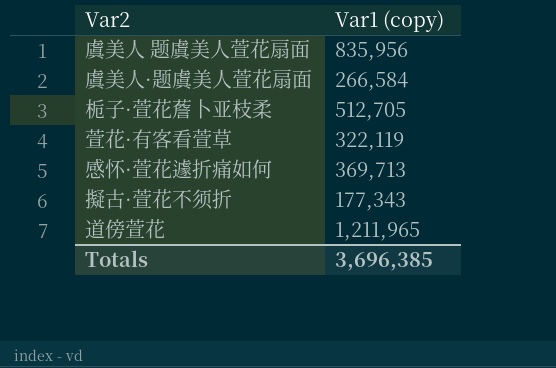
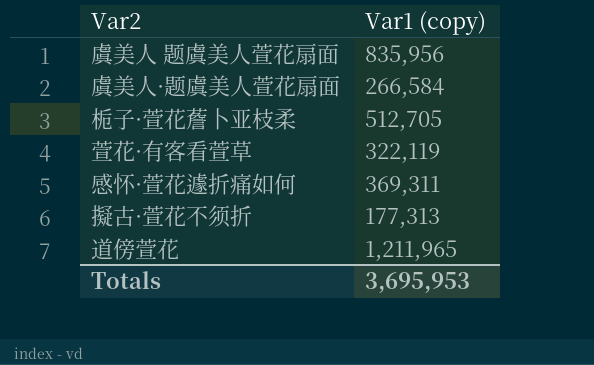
感怀·萱花遽折痛如何 | Var1 (copy): 369,713 -> 369,311
擬古·萱花不须折 | Var1 (copy): 177,343 -> 177,313
Totals | Var1 (copy): 3,696,385 -> 3,695,953

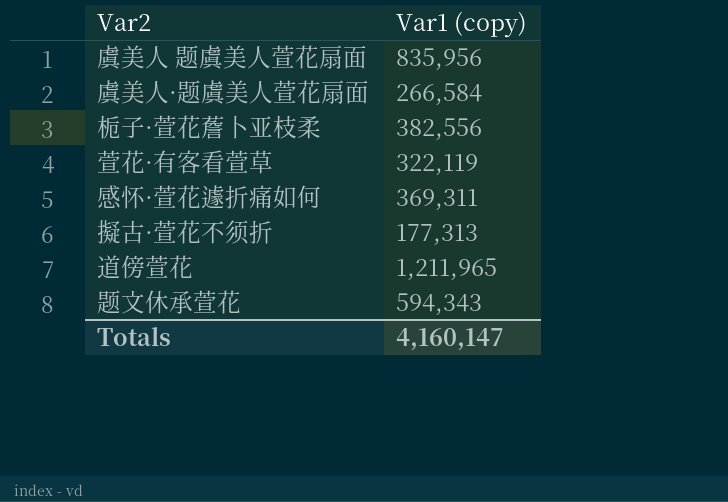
栀子·萱花薝卜亚枝柔 | Var1 (copy): 512,705 -> 382,556
row 题文休承萱花: none -> 594,343
Totals | Var1 (copy): 3,695,953 -> 4,160,147

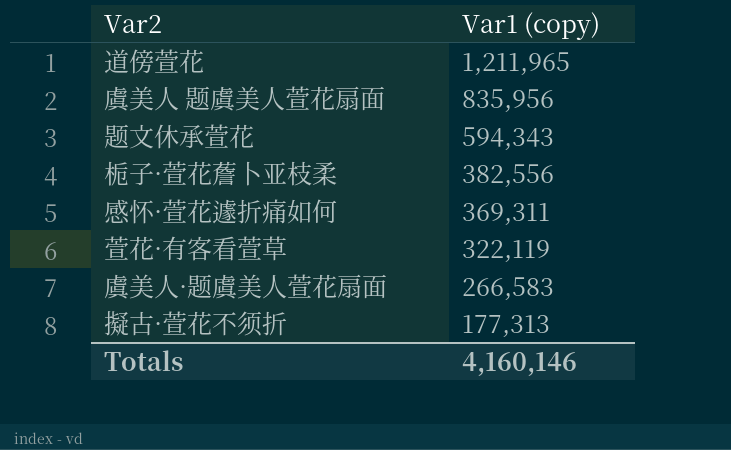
row order: none -> Var1 (copy) descending
虞美人·题虞美人萱花扇面 | Var1 (copy): 266,584 -> 266,583
Totals | Var1 (copy): 4,160,147 -> 4,160,146

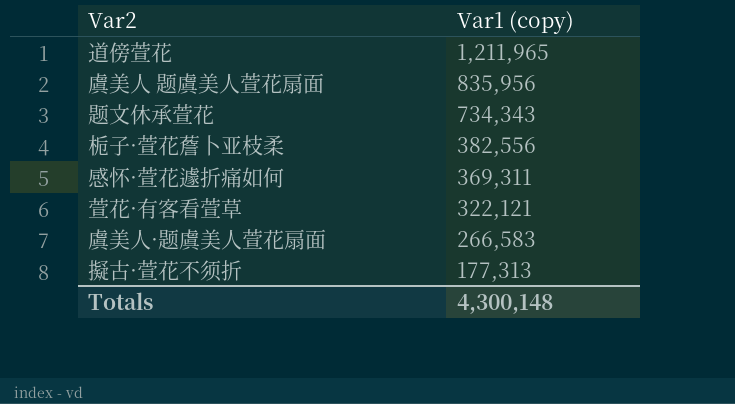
题文休承萱花 | Var1 (copy): 594,343 -> 734,343
萱花·有客看萱草 | Var1 (copy): 322,119 -> 322,121
Totals | Var1 (copy): 4,160,146 -> 4,300,148

